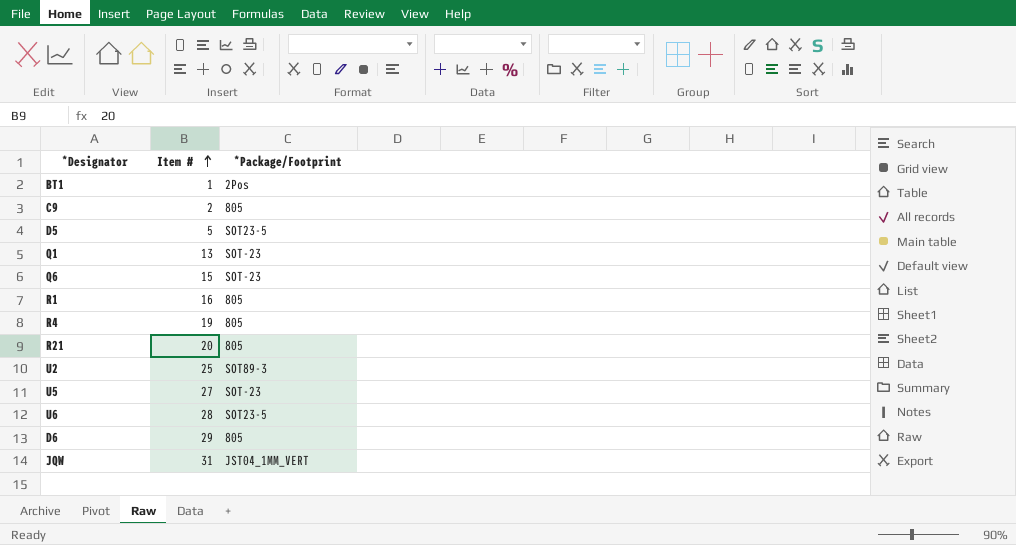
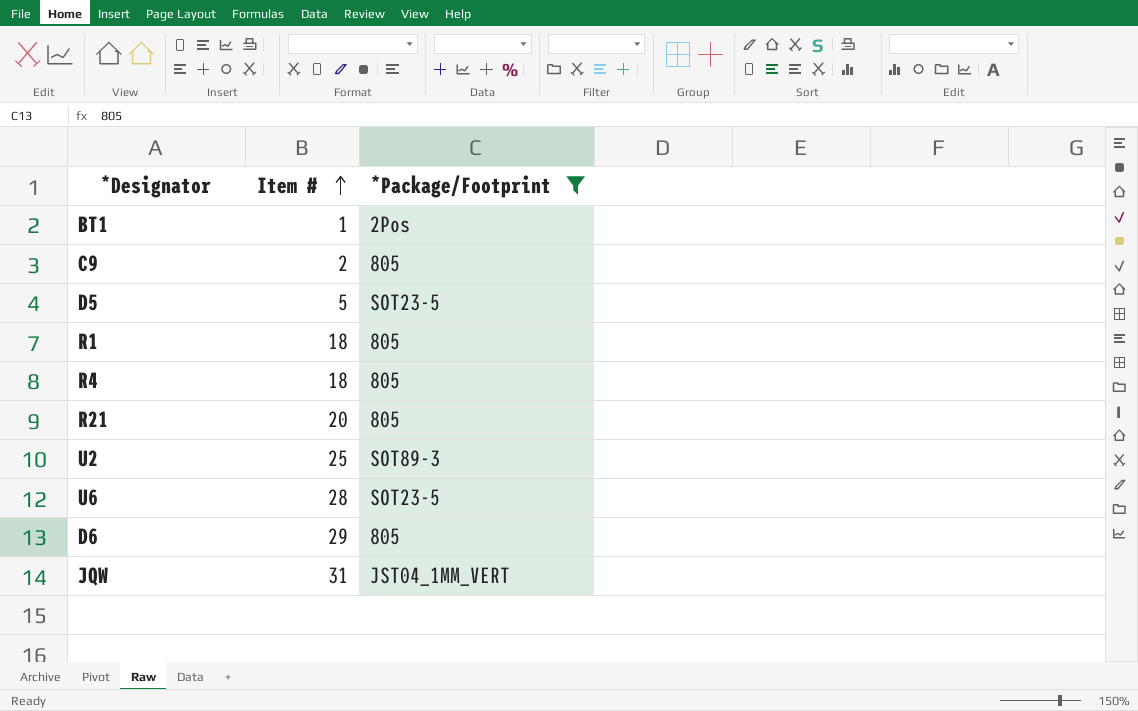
filter: none -> *Package/Footprint != SOT-23
R1 | Item #: 16 -> 18
R4 | Item #: 19 -> 18

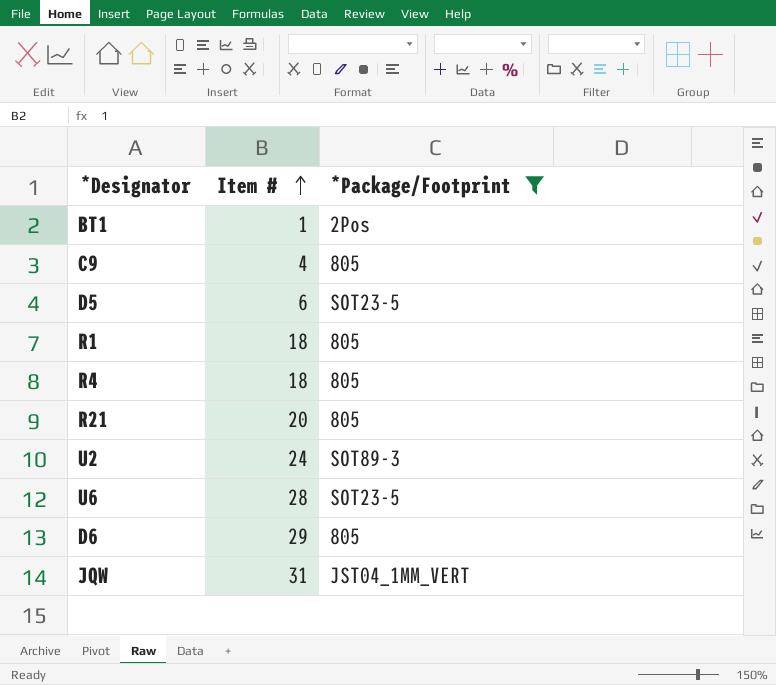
C9 | Item #: 2 -> 4
D5 | Item #: 5 -> 6
U2 | Item #: 25 -> 24

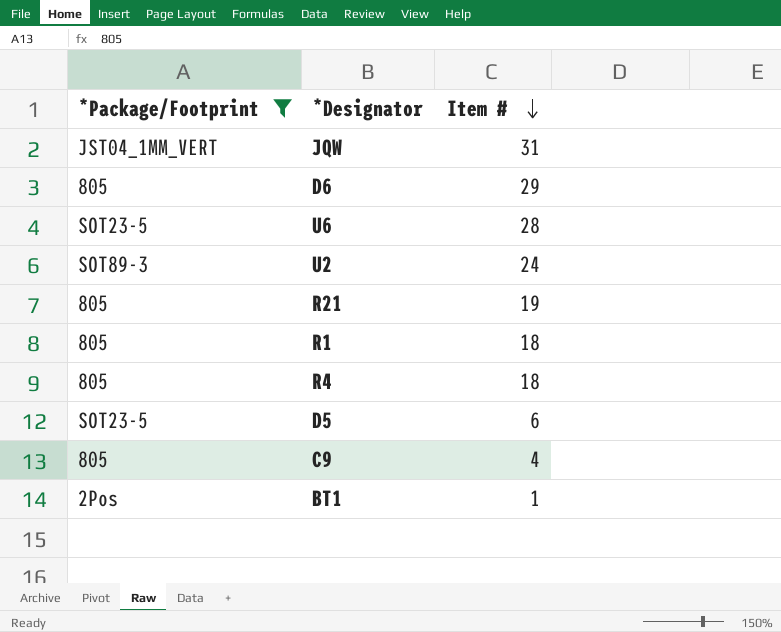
row order: Item # ascending -> Item # descending
column *Package/Footprint | position: 3 -> 1
R21 | Item #: 20 -> 19

